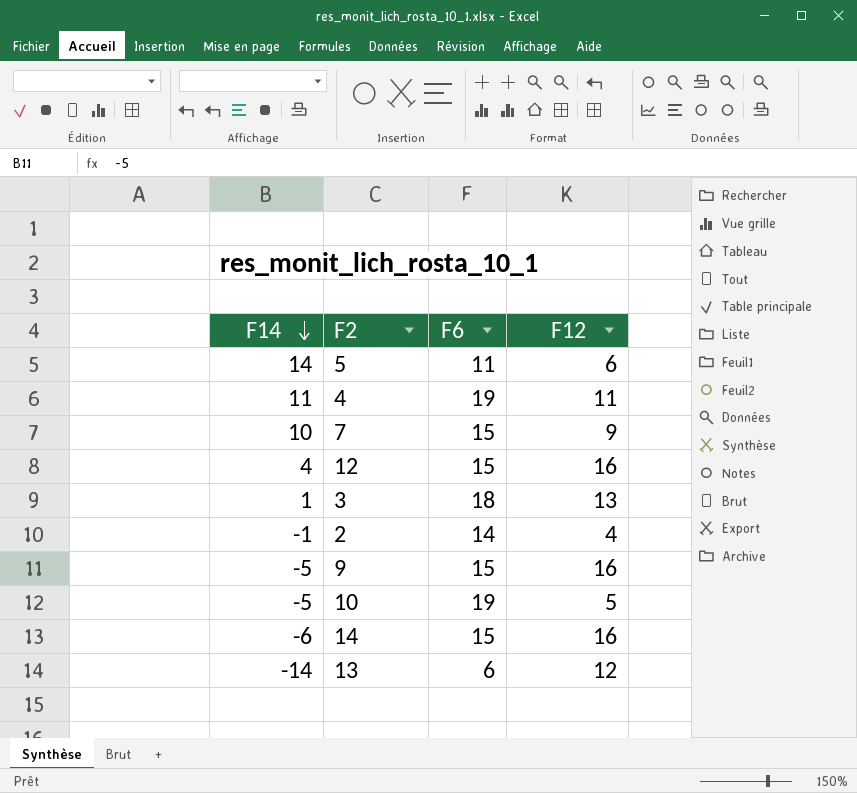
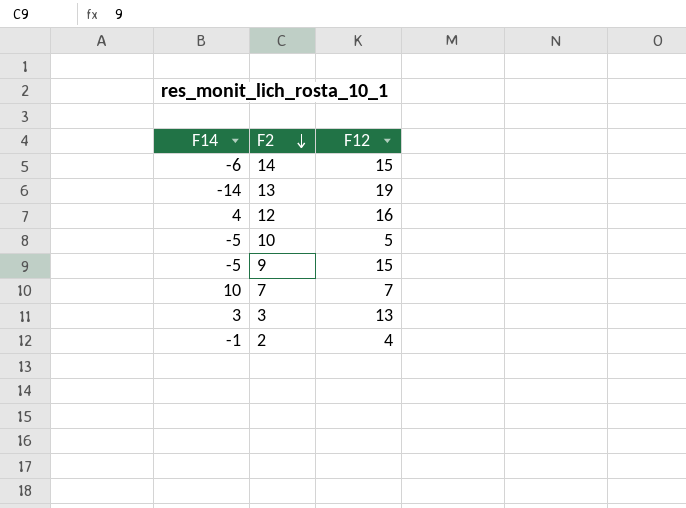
row order: F14 descending -> F2 descending
column F6 | position: 3 -> none
row 5: 14 | 11 | 6 -> none
row 4: 11 | 19 | 11 -> none
14 | F12: 16 -> 15
13 | F12: 12 -> 19
9 | F12: 16 -> 15
7 | F12: 9 -> 7
3 | F14: 1 -> 3

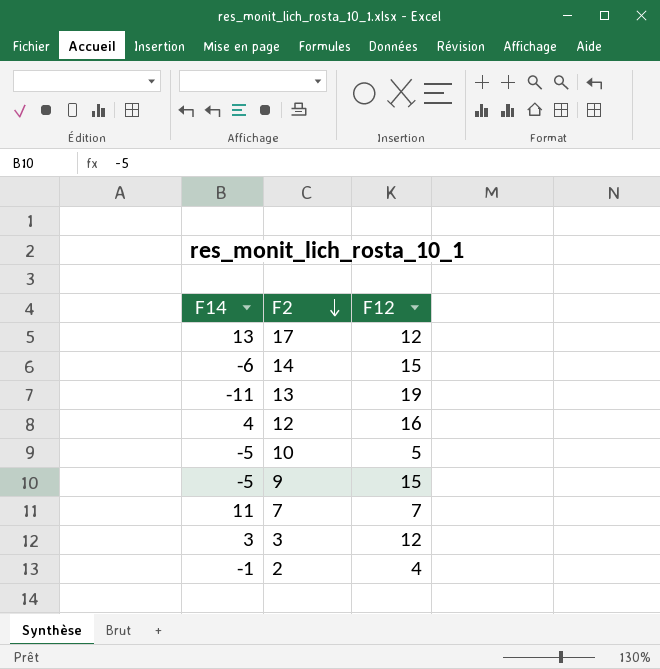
row 17: none -> 13 | 12
13 | F14: -14 -> -11
7 | F14: 10 -> 11
3 | F12: 13 -> 12

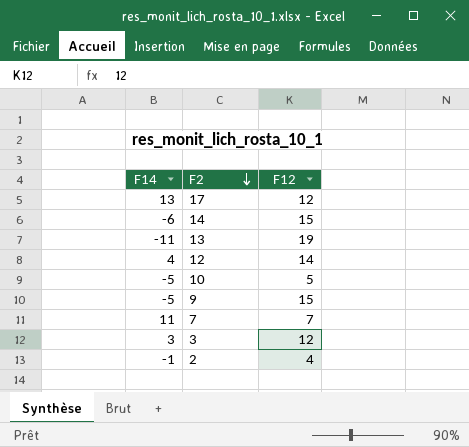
12 | F12: 16 -> 14

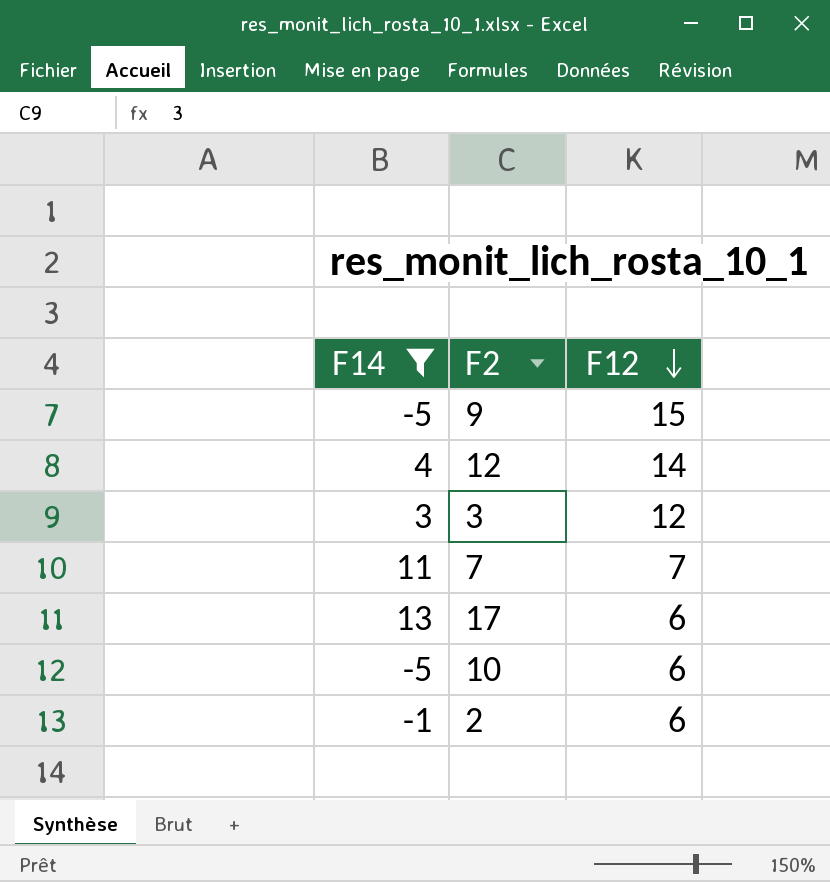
filter: none -> F14 >= -5
row order: F2 descending -> F12 descending
17 | F12: 12 -> 6
10 | F12: 5 -> 6
2 | F12: 4 -> 6

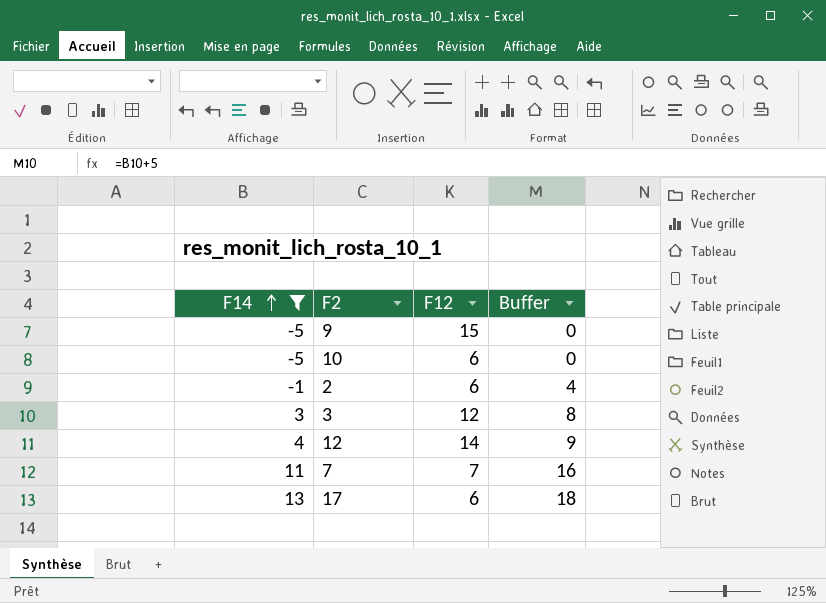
row order: F12 descending -> F14 ascending
column Buffer | formula: none -> [F14] + 5

